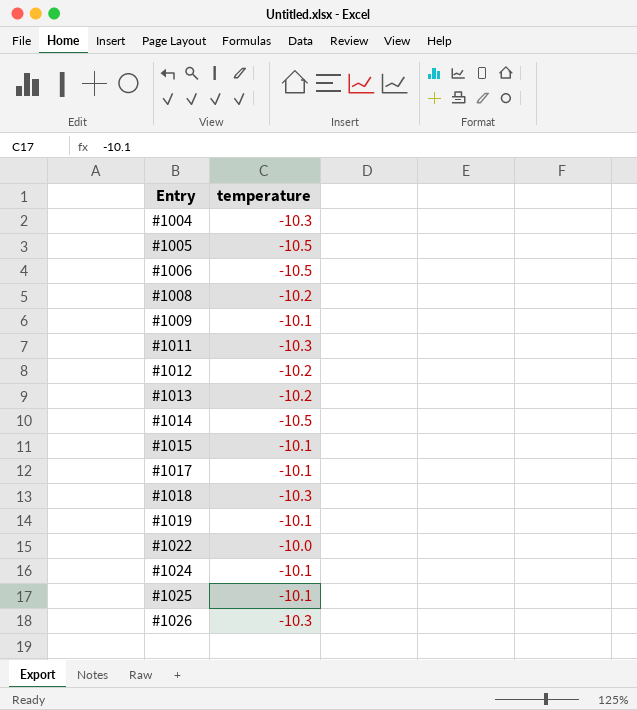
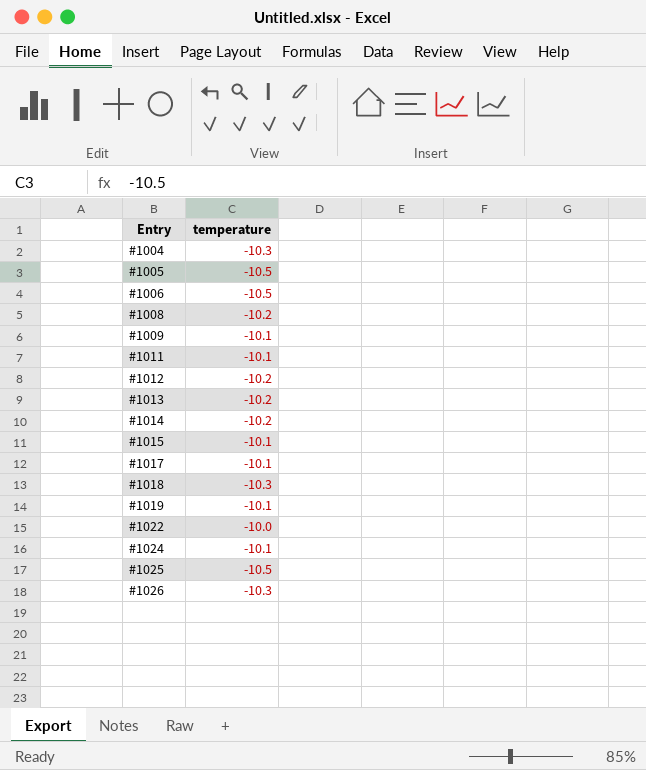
#1011 | temperature: -10.3 -> -10.1
#1014 | temperature: -10.5 -> -10.2
#1025 | temperature: -10.1 -> -10.5

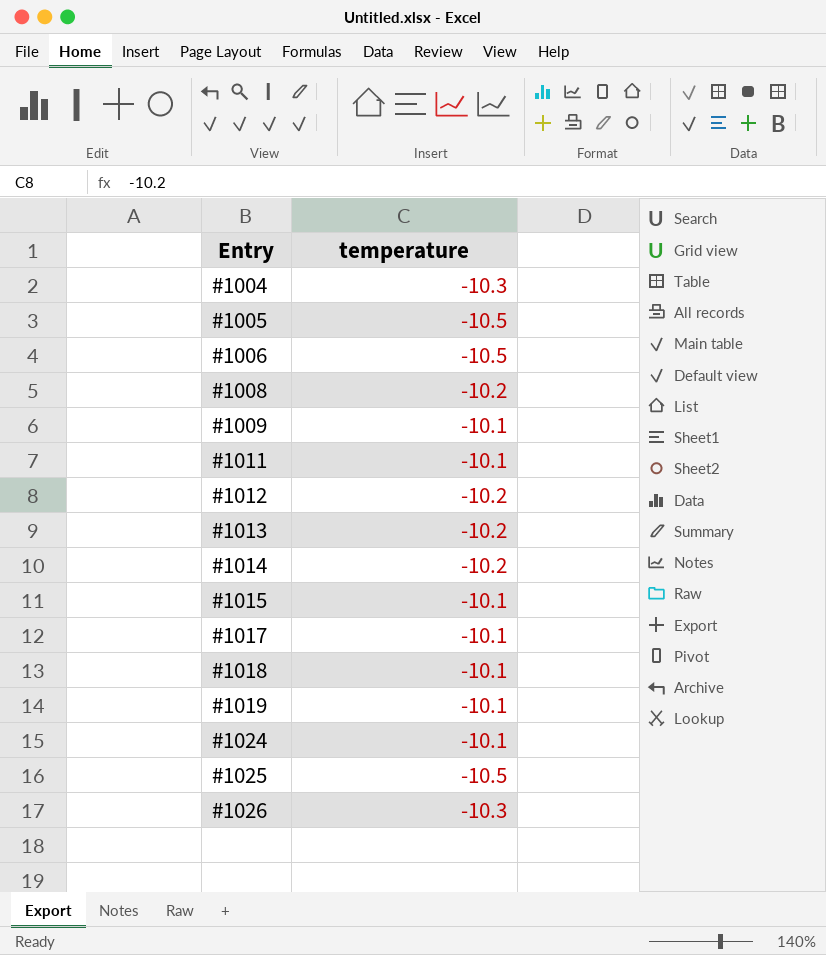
row #1022: -10.0 -> none
#1018 | temperature: -10.3 -> -10.1

